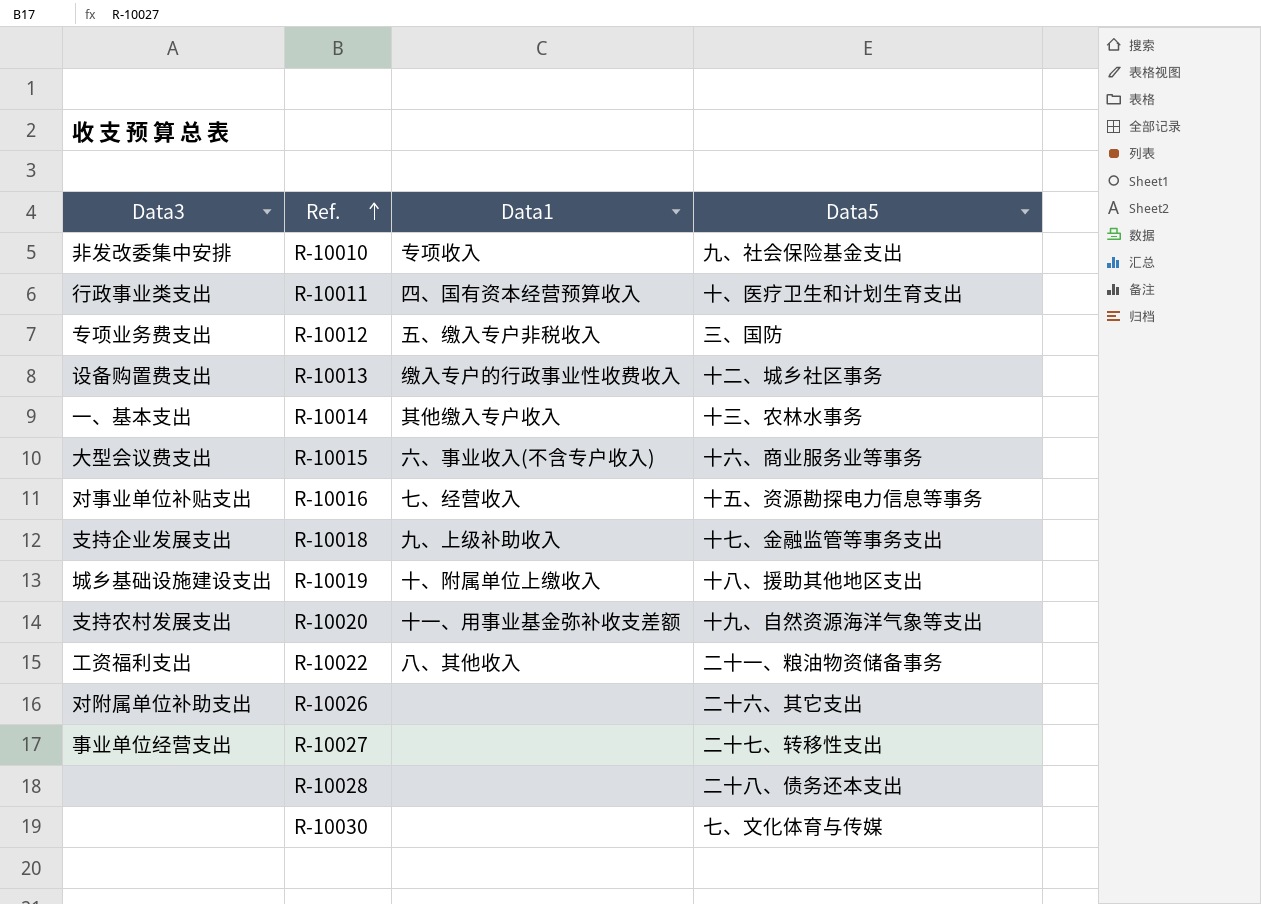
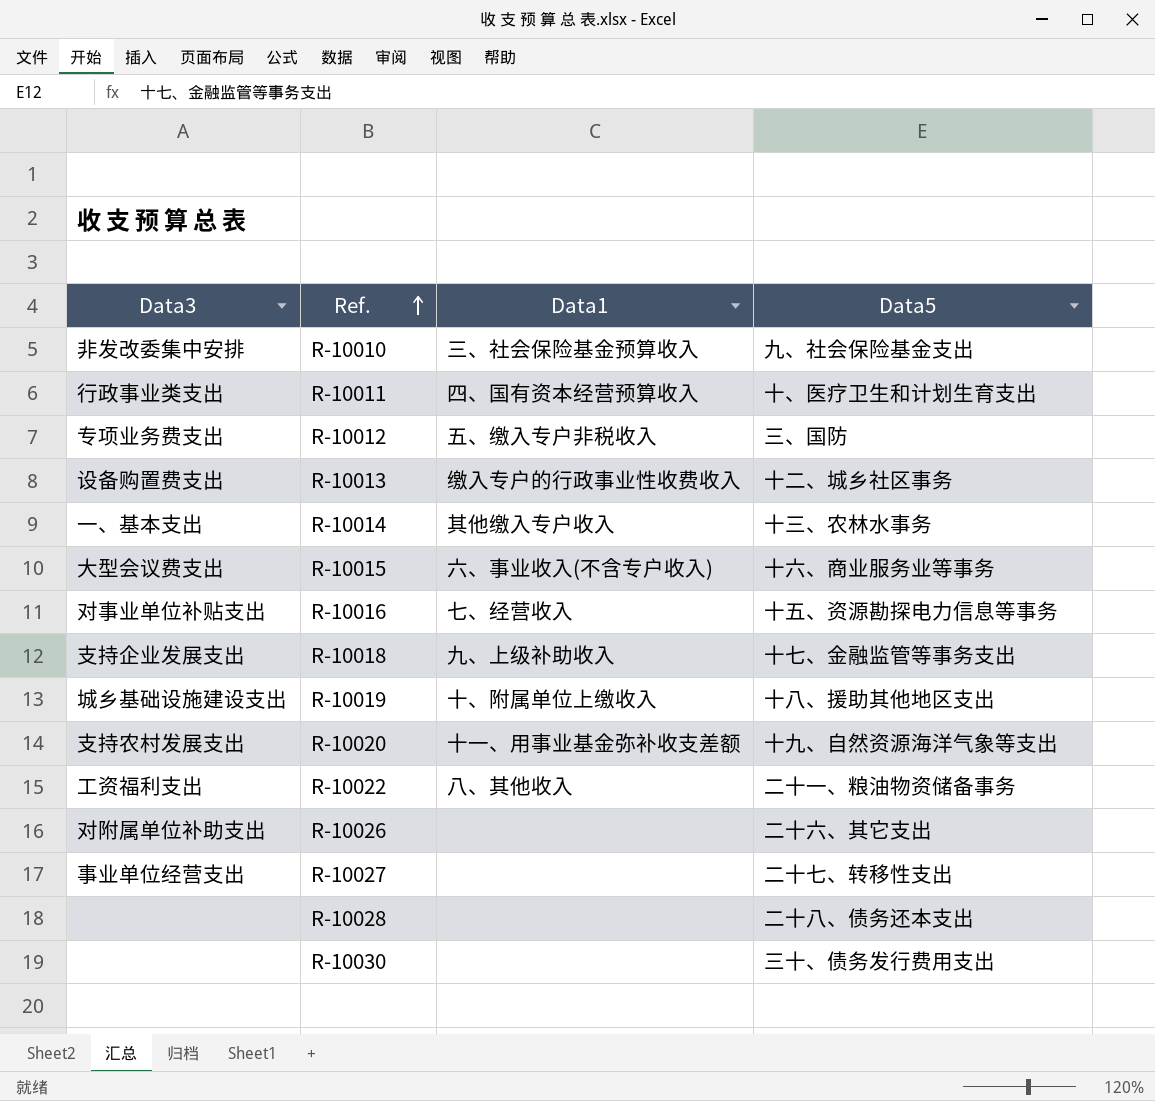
R-10010 | Data1: 专项收入 -> 三、社会保险基金预算收入
R-10030 | Data5: 七、文化体育与传媒 -> 三十、债务发行费用支出

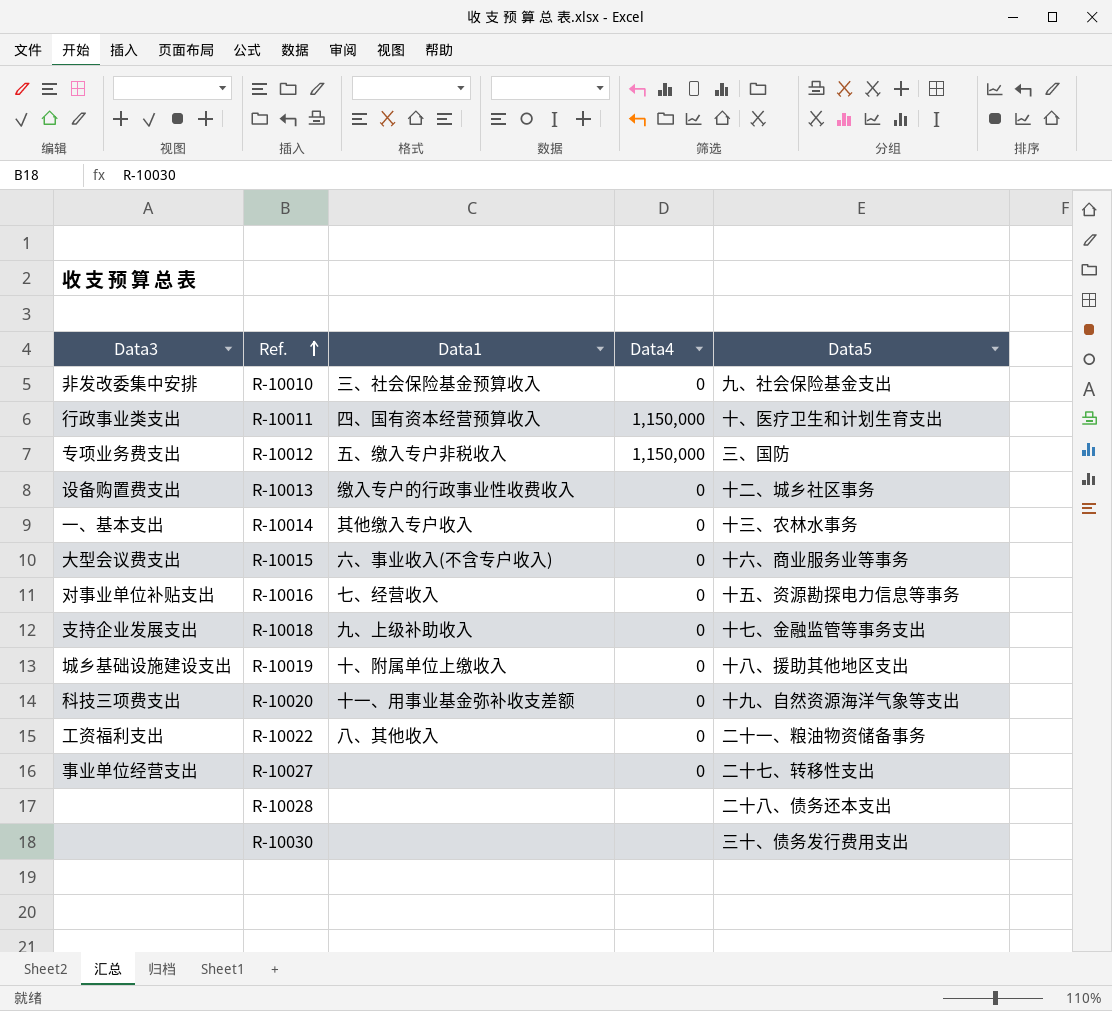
column Data4 | position: none -> 4
row R-10026: 对附属单位补助支出 | none | 二十六、其它支出 -> none
R-10020 | Data3: 支持农村发展支出 -> 科技三项费支出

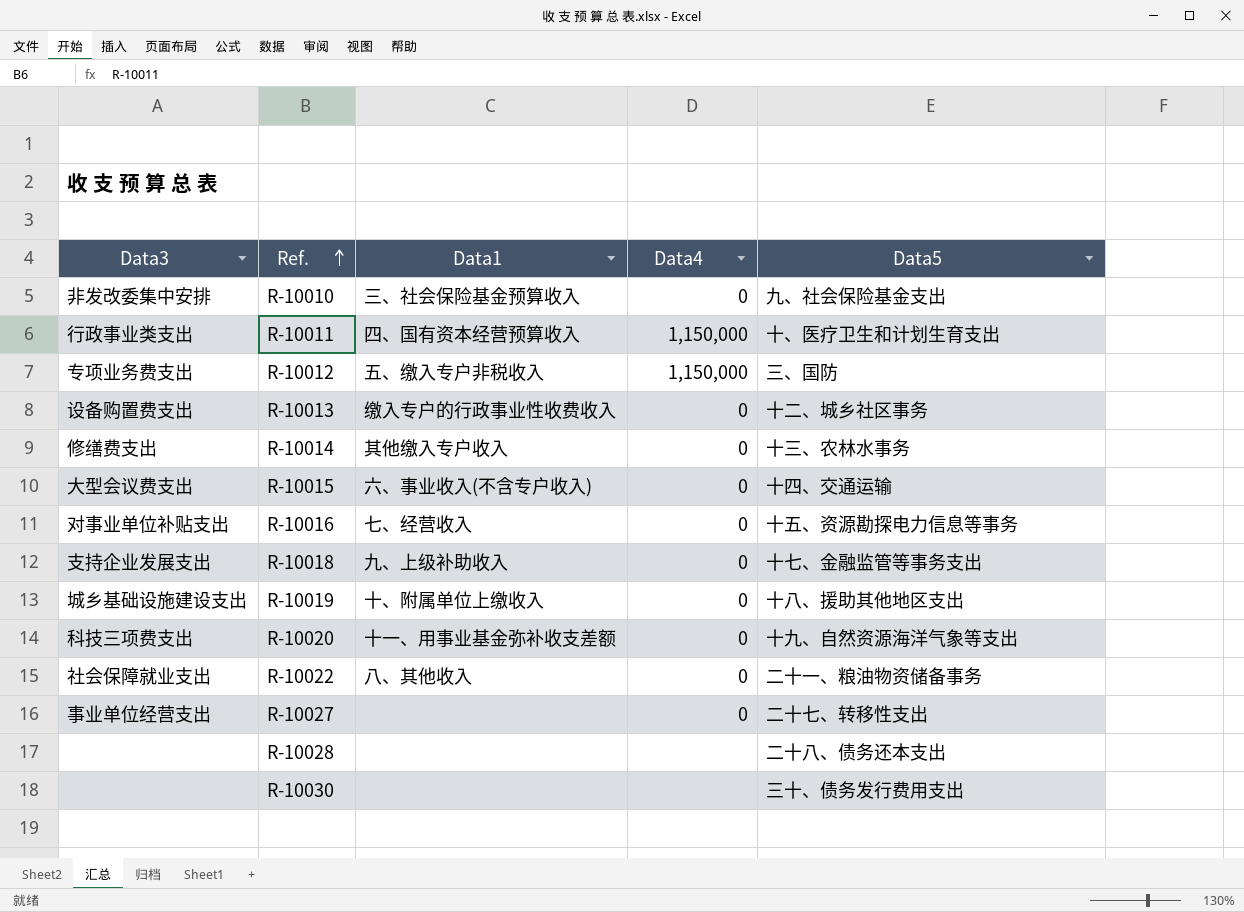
R-10014 | Data3: 一、基本支出 -> 修缮费支出
R-10015 | Data5: 十六、商业服务业等事务 -> 十四、交通运输
R-10022 | Data3: 工资福利支出 -> 社会保障就业支出

